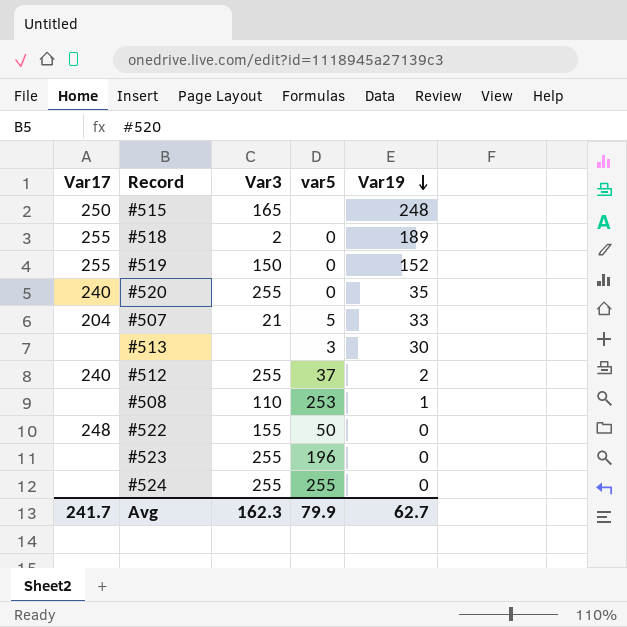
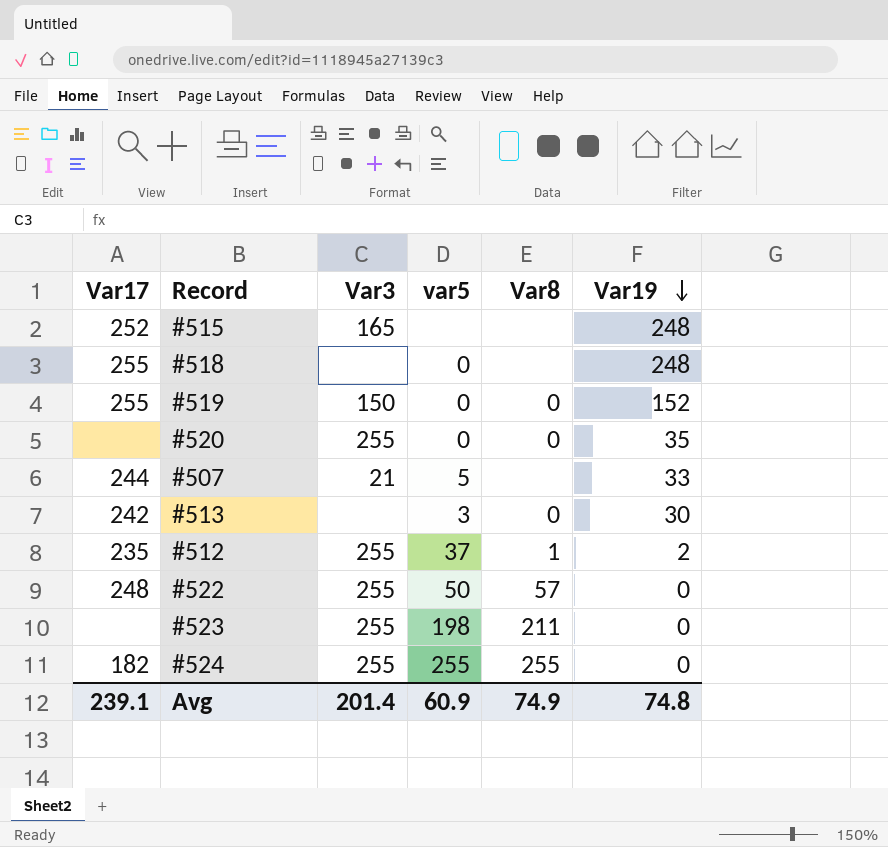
column Var8 | position: none -> 5
row #508: none | 110 | 253 | 1 -> none
#515 | Var17: 250 -> 252
#518 | Var3: 2 -> none
#518 | Var19: 189 -> 248
#520 | Var17: 240 -> none
#507 | Var17: 204 -> 244
#513 | Var17: none -> 242
#512 | Var17: 240 -> 235
#522 | Var3: 155 -> 255
#523 | var5: 196 -> 198
#524 | Var17: none -> 182
Avg | Var17: 241.7 -> 239.1
Avg | Var3: 162.3 -> 201.4
Avg | var5: 79.9 -> 60.9
Avg | Var19: 62.7 -> 74.8

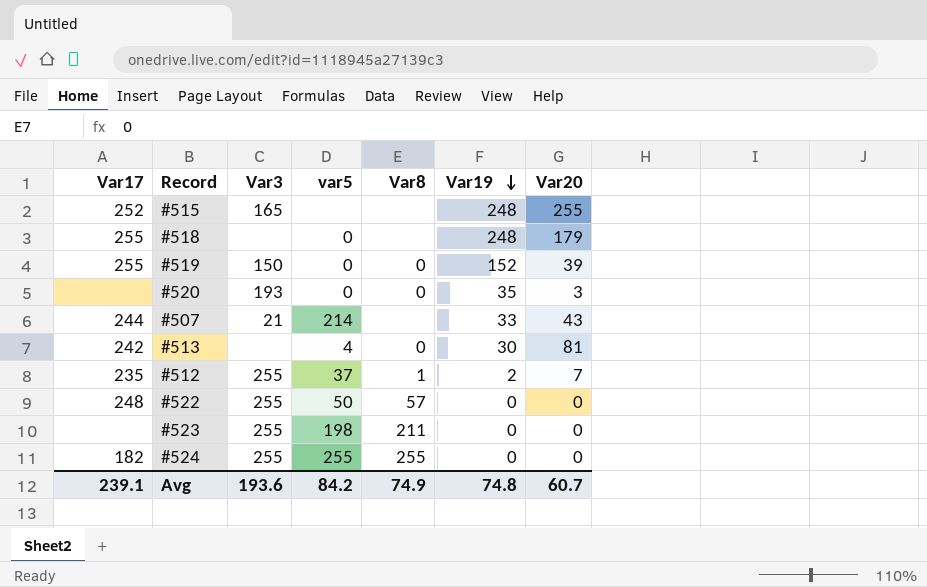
column Var20 | position: none -> 7
#520 | Var3: 255 -> 193
#507 | var5: 5 -> 214
#513 | var5: 3 -> 4
Avg | Var3: 201.4 -> 193.6
Avg | var5: 60.9 -> 84.2

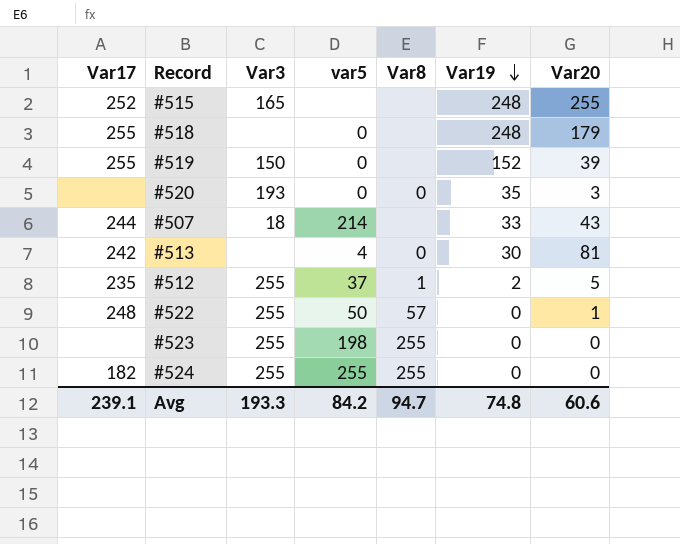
#519 | Var8: 0 -> none
#507 | Var3: 21 -> 18
#512 | Var20: 7 -> 5
#522 | Var20: 0 -> 1
#523 | Var8: 211 -> 255
Avg | Var3: 193.6 -> 193.3
Avg | Var8: 74.9 -> 94.7
Avg | Var20: 60.7 -> 60.6

